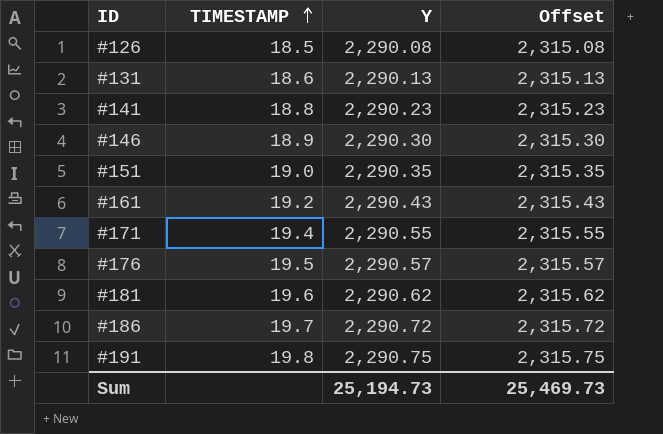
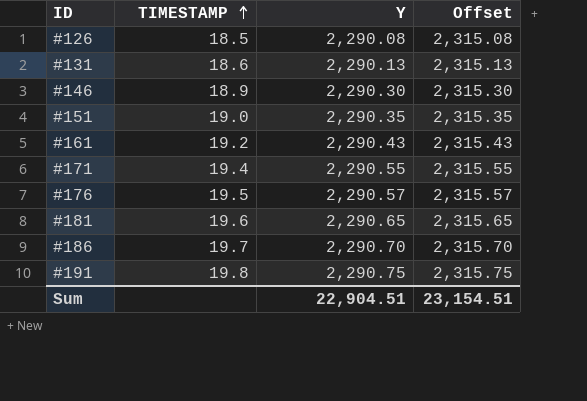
row #141: 18.8 | 2,290.23 | 2,315.23 -> none
#181 | Y: 2,290.62 -> 2,290.65
#181 | Offset: 2,315.62 -> 2,315.65
#186 | Y: 2,290.72 -> 2,290.70
#186 | Offset: 2,315.72 -> 2,315.70
Sum | Y: 25,194.73 -> 22,904.51
Sum | Offset: 25,469.73 -> 23,154.51

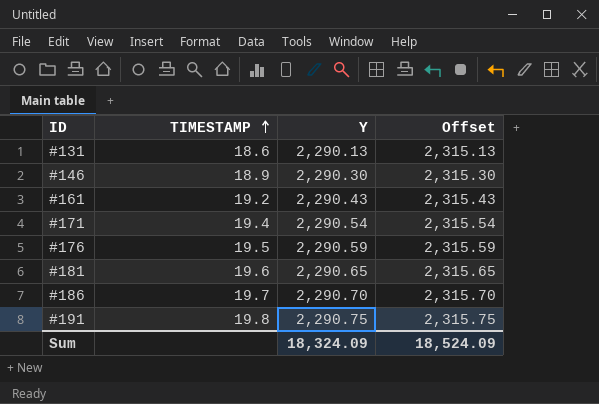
row #126: 18.5 | 2,290.08 | 2,315.08 -> none
row #151: 19.0 | 2,290.35 | 2,315.35 -> none
#171 | Y: 2,290.55 -> 2,290.54
#171 | Offset: 2,315.55 -> 2,315.54
#176 | Y: 2,290.57 -> 2,290.59
#176 | Offset: 2,315.57 -> 2,315.59
Sum | Y: 22,904.51 -> 18,324.09
Sum | Offset: 23,154.51 -> 18,524.09

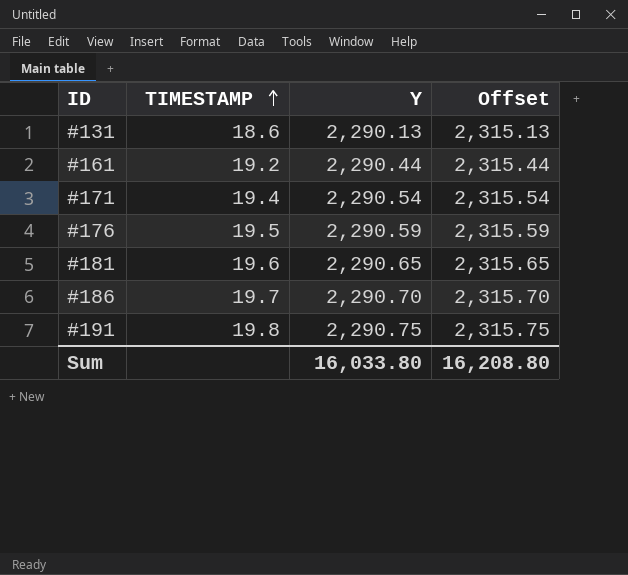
row #146: 18.9 | 2,290.30 | 2,315.30 -> none
#161 | Y: 2,290.43 -> 2,290.44
#161 | Offset: 2,315.43 -> 2,315.44
Sum | Y: 18,324.09 -> 16,033.80
Sum | Offset: 18,524.09 -> 16,208.80

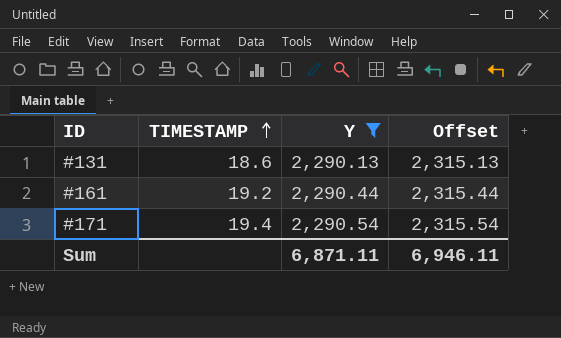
filter: none -> Y <= 2,290.54
Sum | Y: 16,033.80 -> 6,871.11
Sum | Offset: 16,208.80 -> 6,946.11

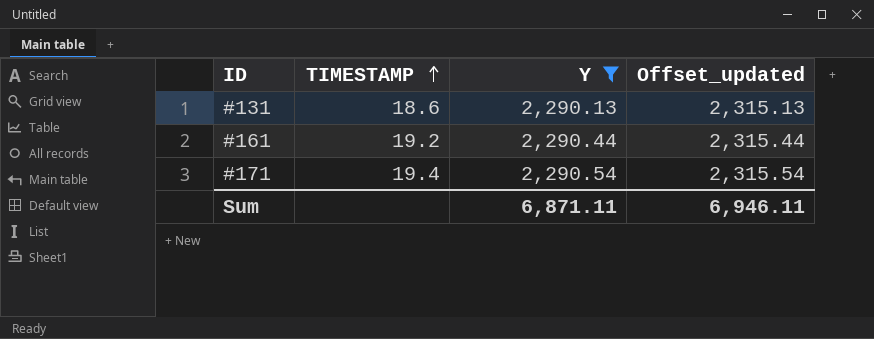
column name: Offset -> Offset_updated

